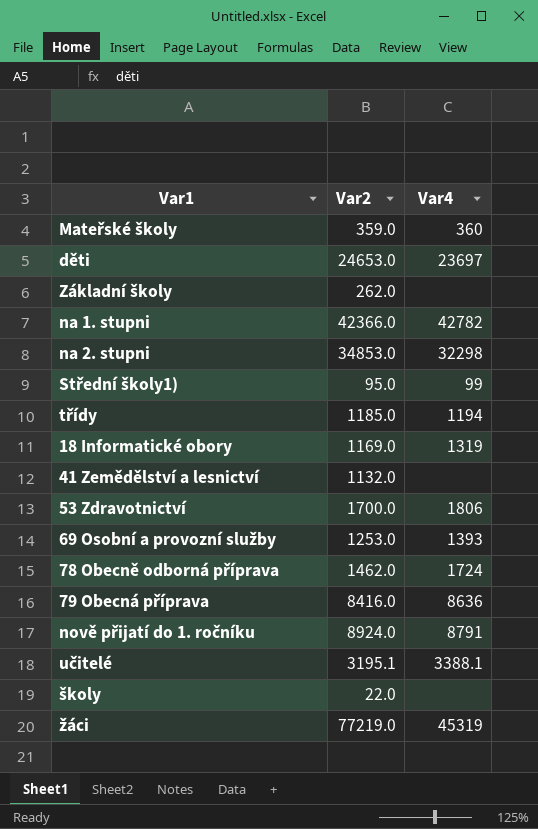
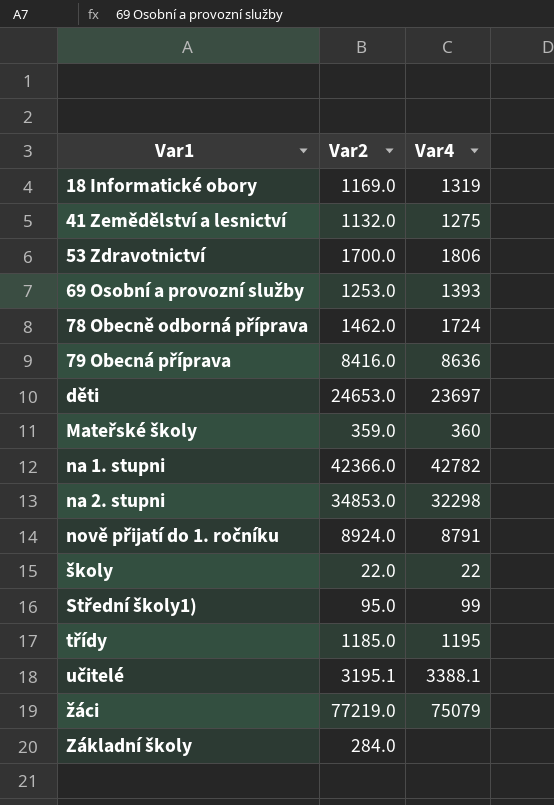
row order: none -> Var1 ascending
41 Zemědělství a lesnictví | Var4: none -> 1275
školy | Var4: none -> 22
třídy | Var4: 1194 -> 1195
žáci | Var4: 45319 -> 75079
Základní školy | Var2: 262.0 -> 284.0

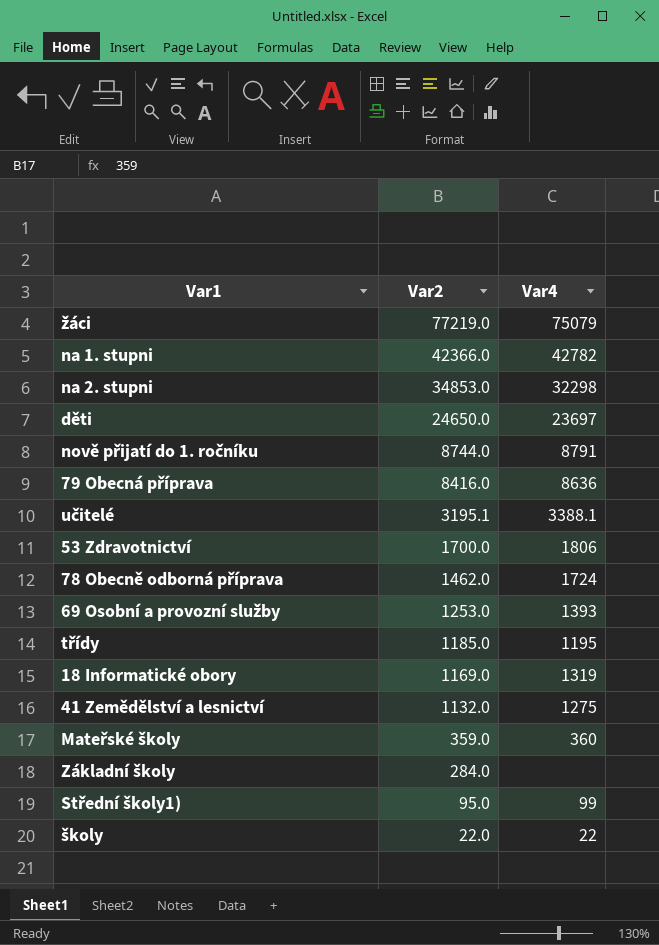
row order: Var1 ascending -> Var2 descending
děti | Var2: 24653.0 -> 24650.0
nově přijatí do 1. ročníku | Var2: 8924.0 -> 8744.0

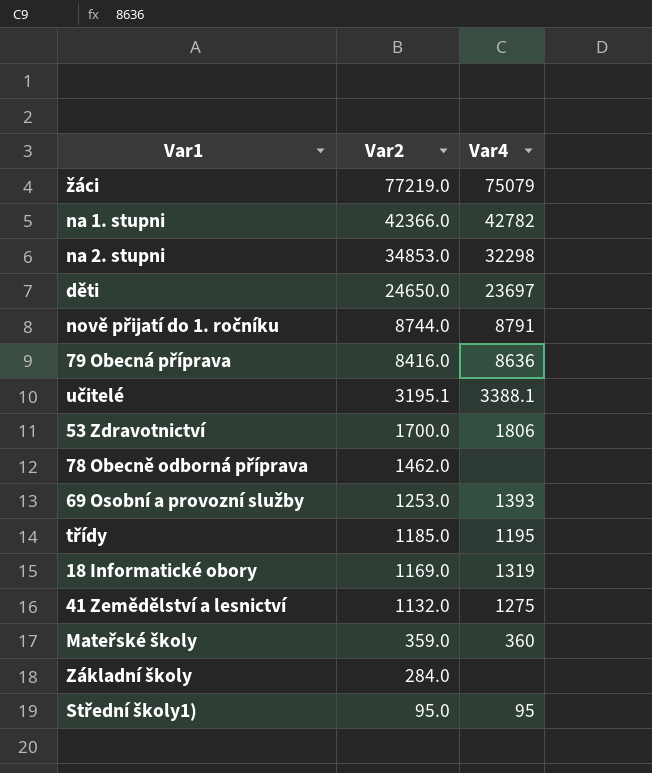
row školy: 22.0 | 22 -> none
78 Obecně odborná příprava | Var4: 1724 -> none
Střední školy1) | Var4: 99 -> 95

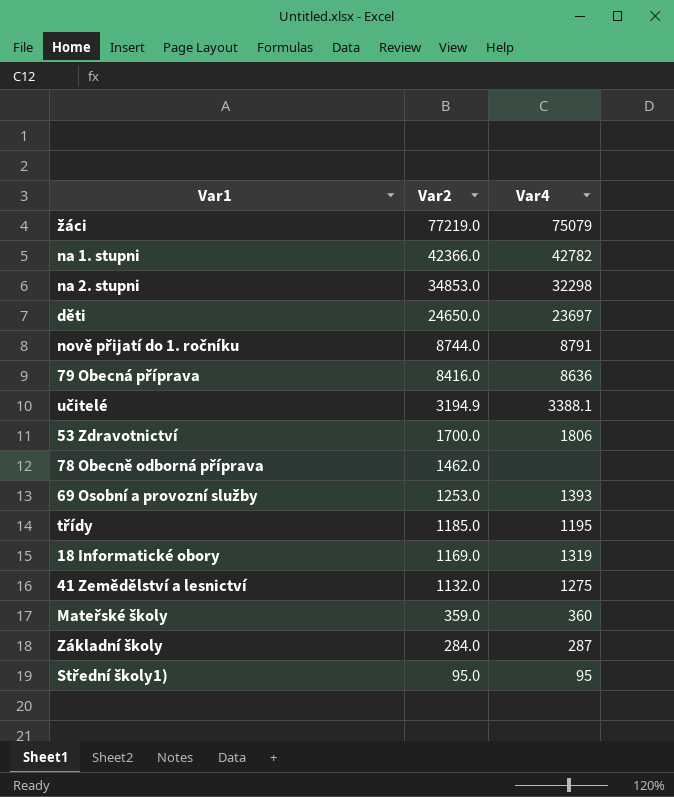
učitelé | Var2: 3195.1 -> 3194.9
Základní školy | Var4: none -> 287

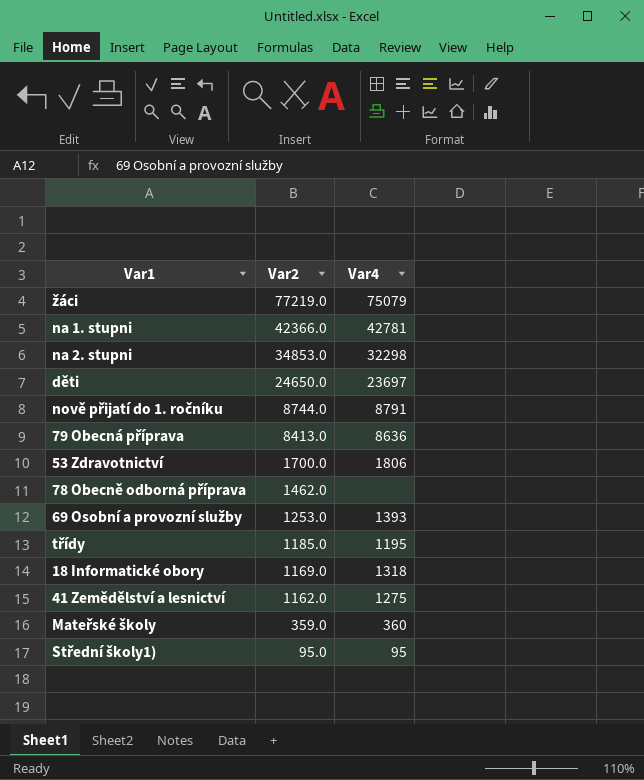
row učitelé: 3194.9 | 3388.1 -> none
row Základní školy: 284.0 | 287 -> none
na 1. stupni | Var4: 42782 -> 42781
79 Obecná příprava | Var2: 8416.0 -> 8413.0
18 Informatické obory | Var4: 1319 -> 1318
41 Zemědělství a lesnictví | Var2: 1132.0 -> 1162.0

